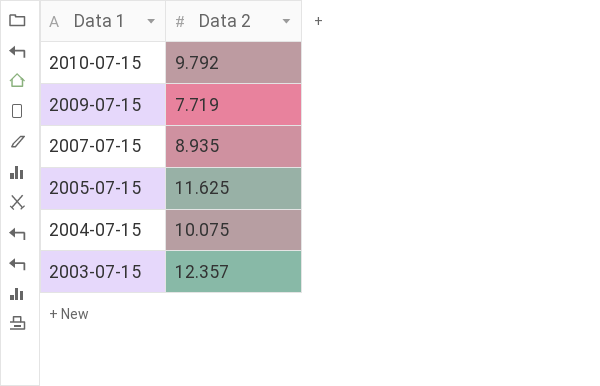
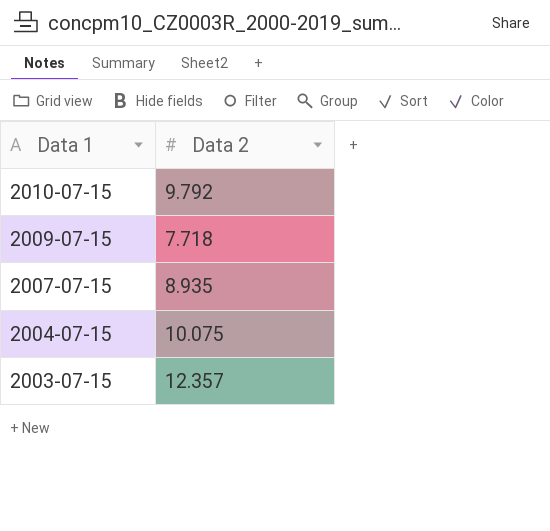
row 2005-07-15: 11.625 -> none
2009-07-15 | Data 2: 7.719 -> 7.718

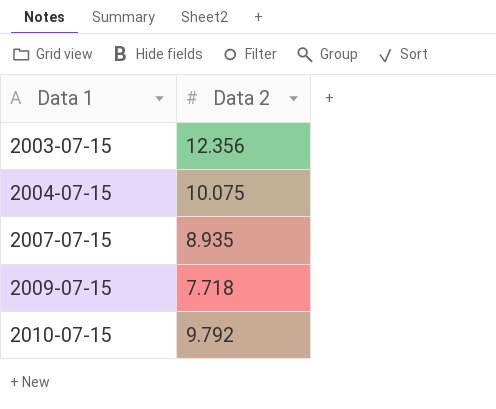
row order: Data 1 descending -> Data 1 ascending
2003-07-15 | Data 2: 12.357 -> 12.356

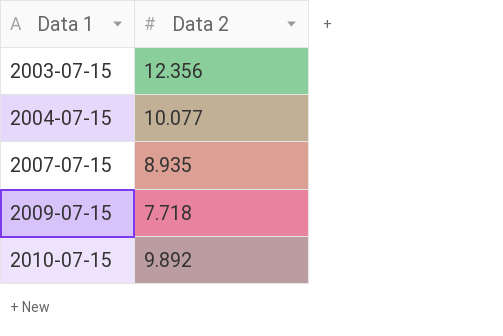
2004-07-15 | Data 2: 10.075 -> 10.077
2010-07-15 | Data 2: 9.792 -> 9.892

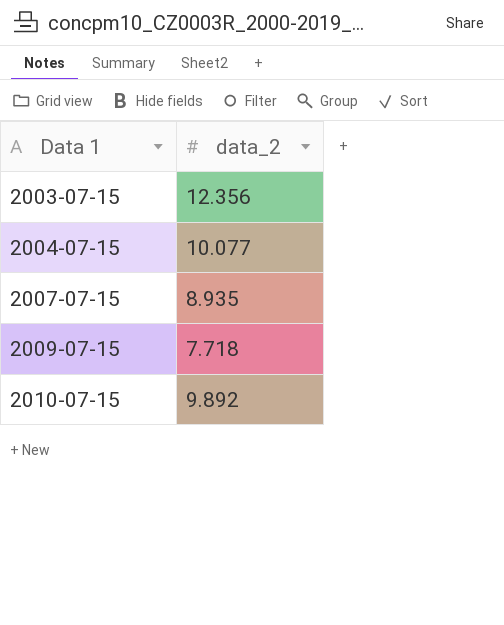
column name: Data 2 -> data_2

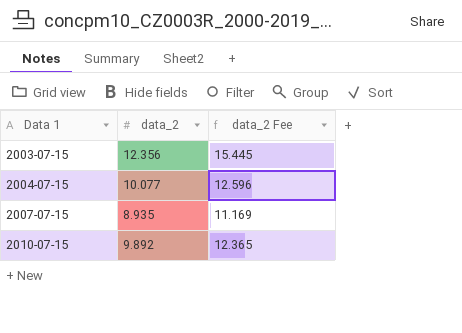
column data_2 Fee | formula: none -> [data_2] * 1.25
row 2009-07-15: 7.718 -> none

